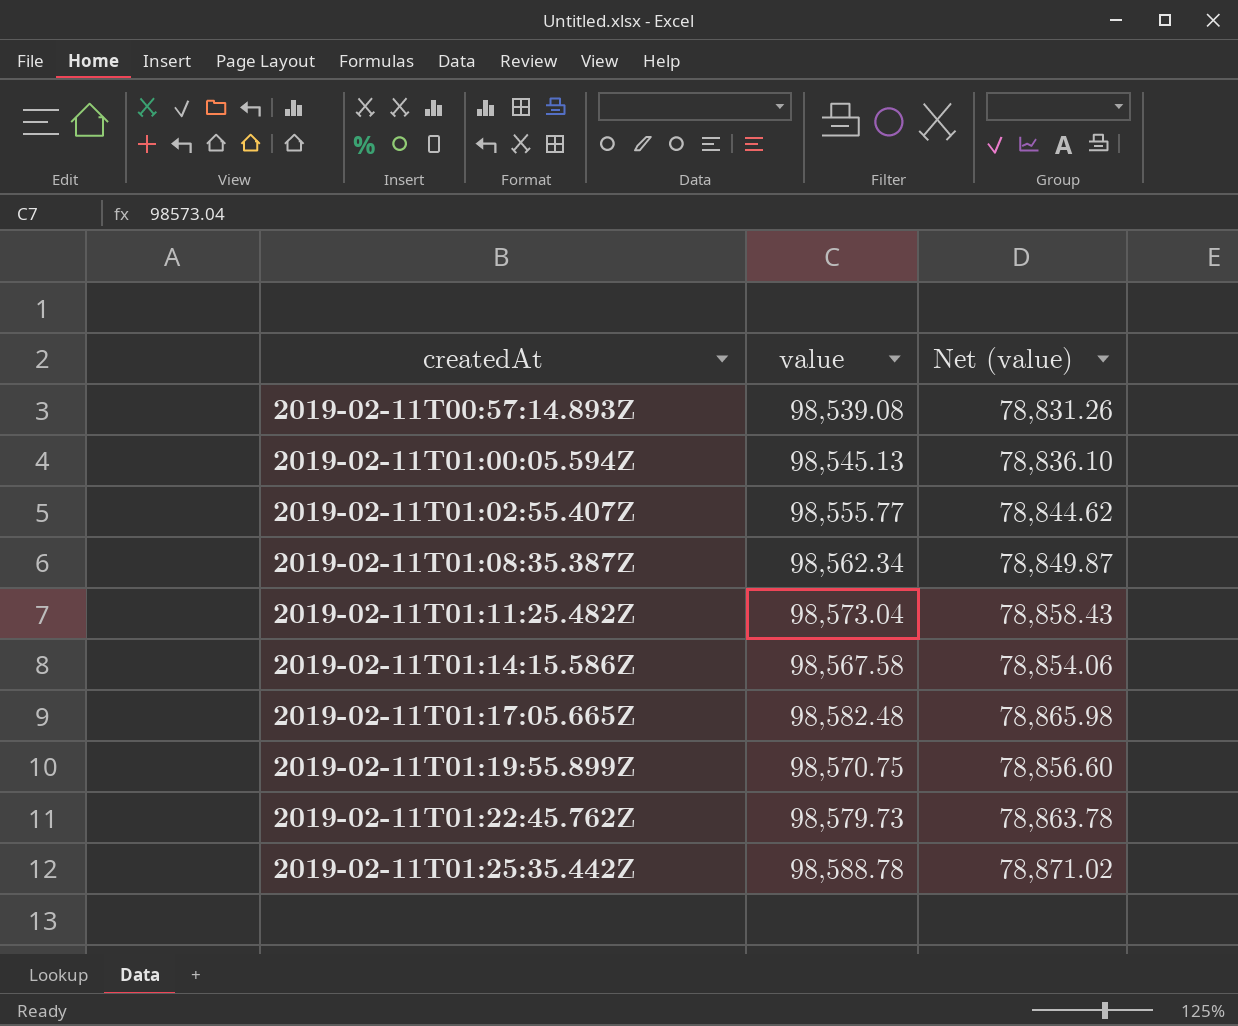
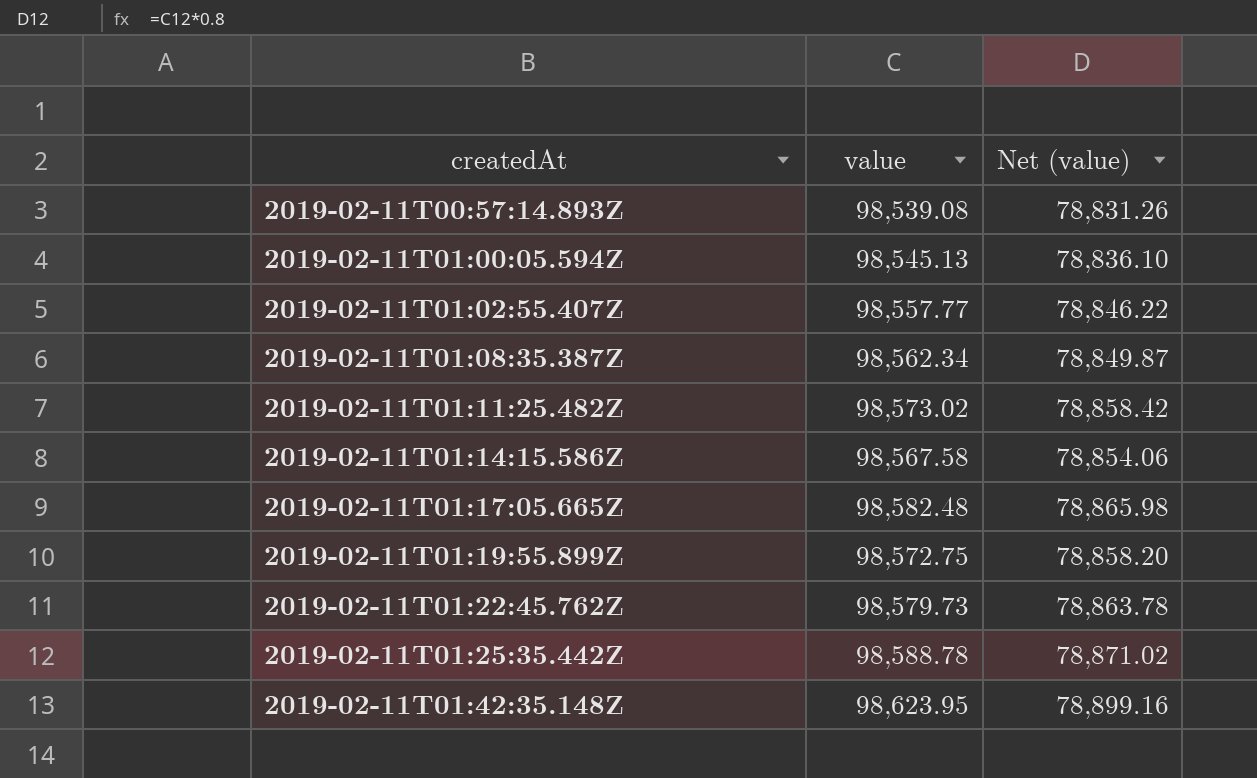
2019-02-11T01:02:55.407Z | value: 98,555.77 -> 98,557.77
2019-02-11T01:02:55.407Z | Net (value): 78,844.62 -> 78,846.22
2019-02-11T01:11:25.482Z | value: 98,573.04 -> 98,573.02
2019-02-11T01:11:25.482Z | Net (value): 78,858.43 -> 78,858.42
2019-02-11T01:19:55.899Z | value: 98,570.75 -> 98,572.75
2019-02-11T01:19:55.899Z | Net (value): 78,856.60 -> 78,858.20
row 2019-02-11T01:42:35.148Z: none -> 98,623.95 | 78,899.16

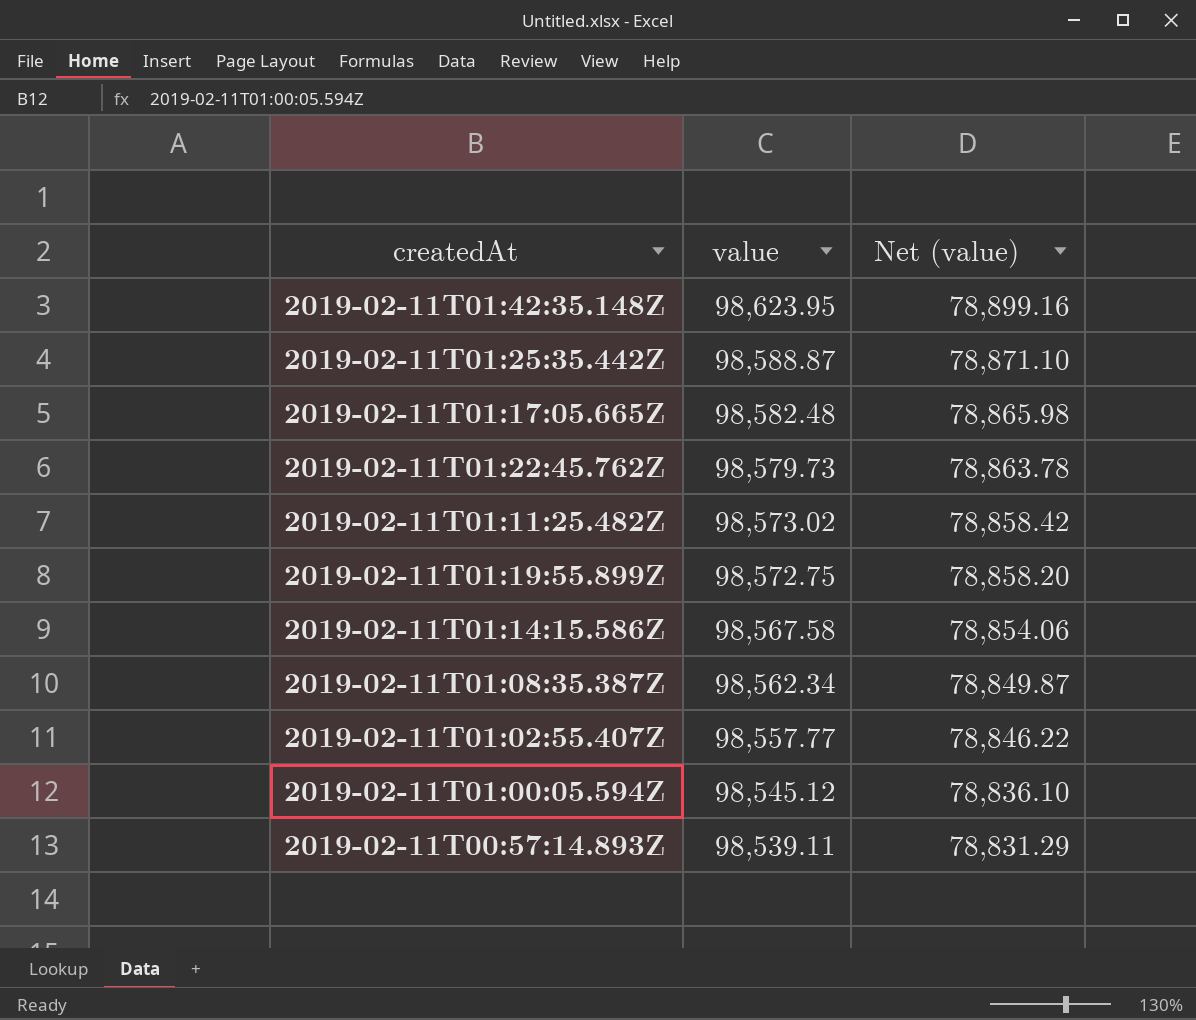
row order: createdAt ascending -> value descending
2019-02-11T01:25:35.442Z | value: 98,588.78 -> 98,588.87
2019-02-11T01:25:35.442Z | Net (value): 78,871.02 -> 78,871.10
2019-02-11T01:00:05.594Z | value: 98,545.13 -> 98,545.12
2019-02-11T00:57:14.893Z | value: 98,539.08 -> 98,539.11
2019-02-11T00:57:14.893Z | Net (value): 78,831.26 -> 78,831.29

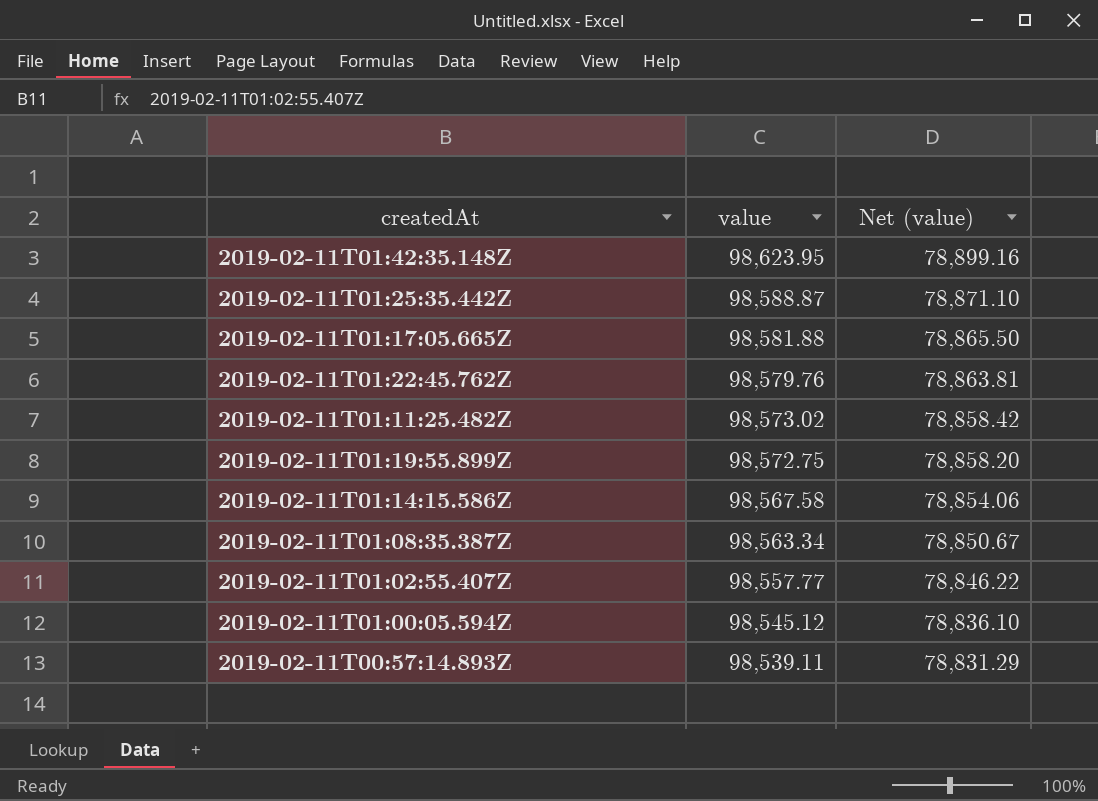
2019-02-11T01:17:05.665Z | value: 98,582.48 -> 98,581.88
2019-02-11T01:17:05.665Z | Net (value): 78,865.98 -> 78,865.50
2019-02-11T01:22:45.762Z | value: 98,579.73 -> 98,579.76
2019-02-11T01:22:45.762Z | Net (value): 78,863.78 -> 78,863.81
2019-02-11T01:08:35.387Z | value: 98,562.34 -> 98,563.34
2019-02-11T01:08:35.387Z | Net (value): 78,849.87 -> 78,850.67

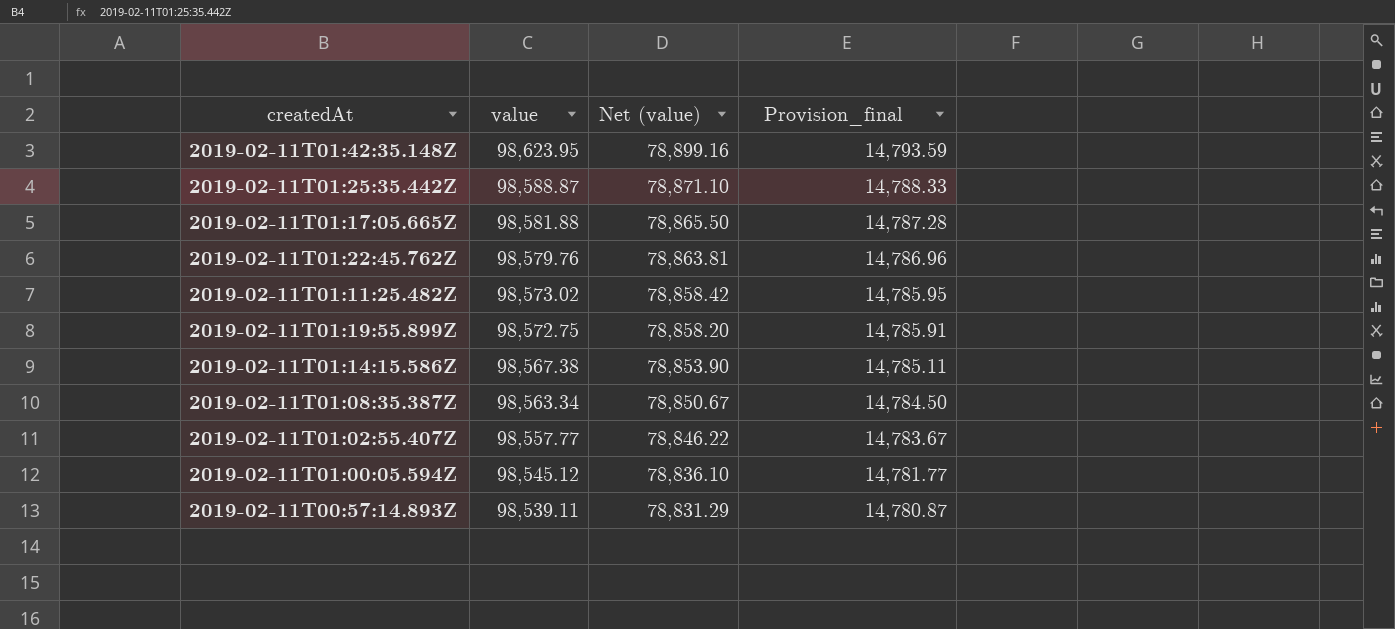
column Provision_final | formula: none -> [value] * 0.15
2019-02-11T01:14:15.586Z | value: 98,567.58 -> 98,567.38
2019-02-11T01:14:15.586Z | Net (value): 78,854.06 -> 78,853.90

